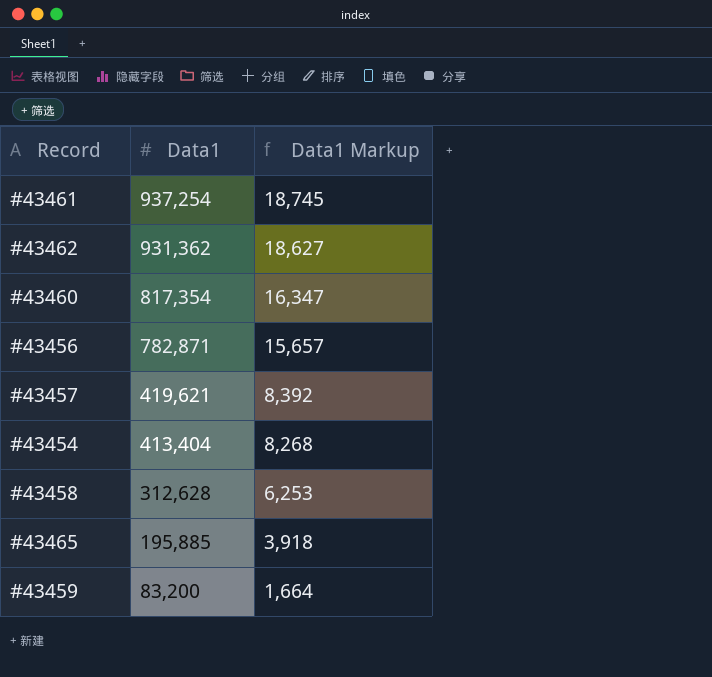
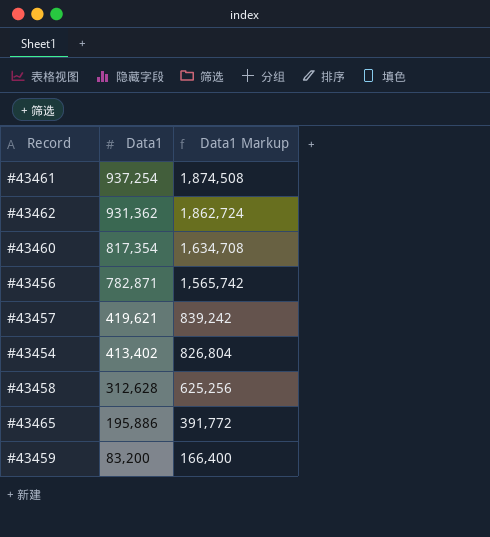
column Data1 Markup | formula: [Data1] * 0.02 -> [Data1] * 2
#43454 | Data1: 413,404 -> 413,402
#43465 | Data1: 195,885 -> 195,886

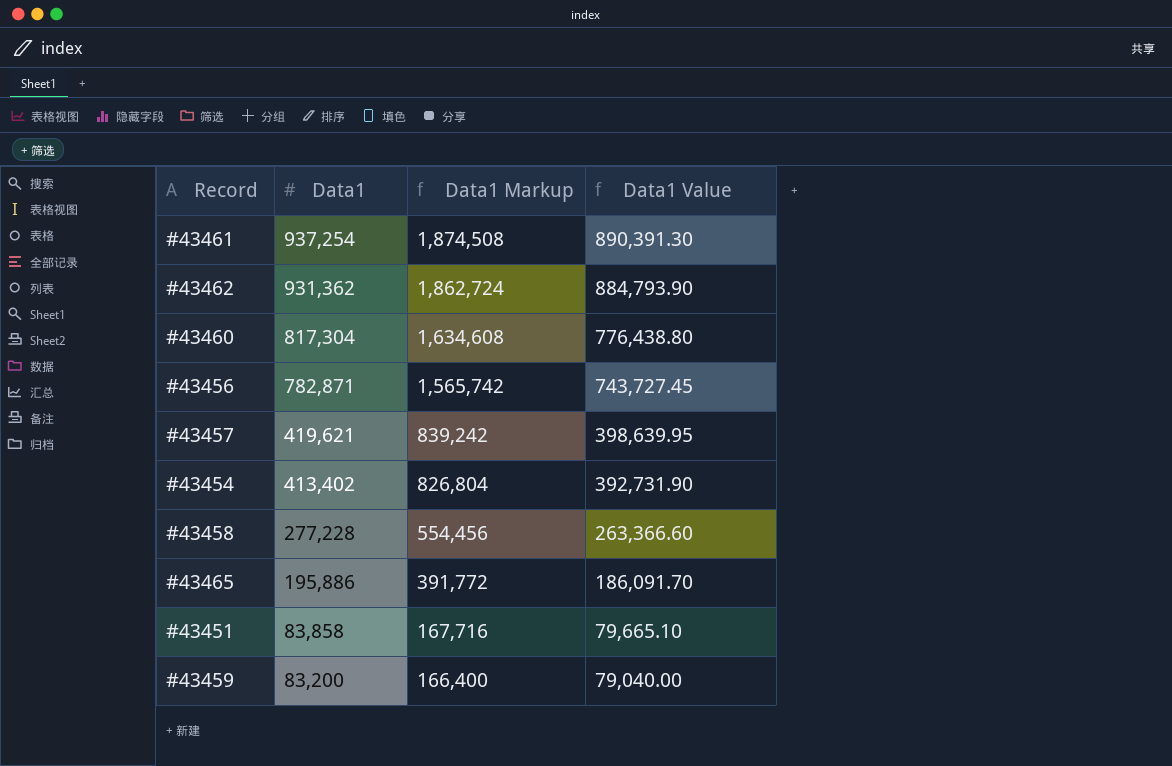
column Data1 Value | formula: none -> [Data1] * 0.95
#43460 | Data1: 817,354 -> 817,304
#43460 | Data1 Markup: 1,634,708 -> 1,634,608
#43458 | Data1: 312,628 -> 277,228
#43458 | Data1 Markup: 625,256 -> 554,456
row #43451: none -> 83,858 | 167,716 | 79,665.10

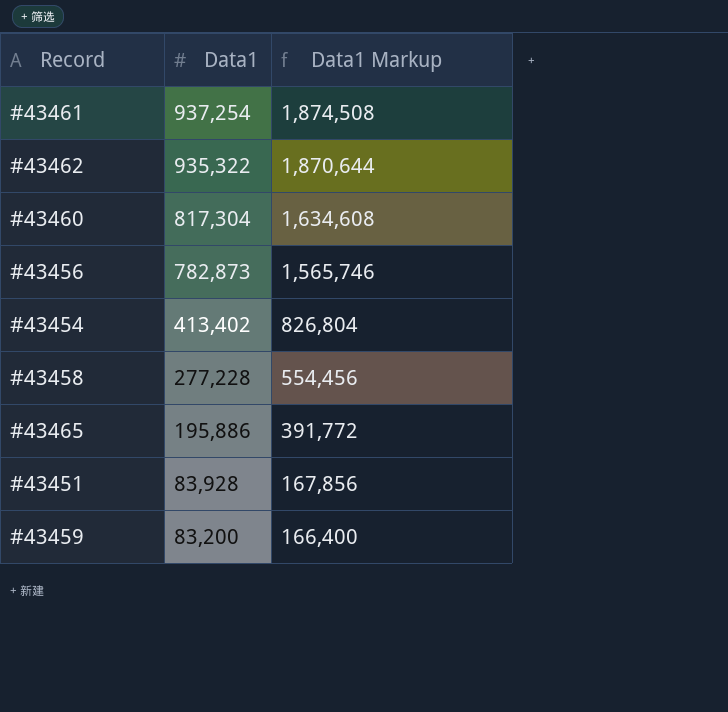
column Data1 Value | formula: [Data1] * 0.95 -> none
row #43457: 419,621 | 839,242 | 398,639.95 -> none
#43462 | Data1: 931,362 -> 935,322
#43462 | Data1 Markup: 1,862,724 -> 1,870,644
#43456 | Data1: 782,871 -> 782,873
#43456 | Data1 Markup: 1,565,742 -> 1,565,746
#43451 | Data1: 83,858 -> 83,928
#43451 | Data1 Markup: 167,716 -> 167,856

